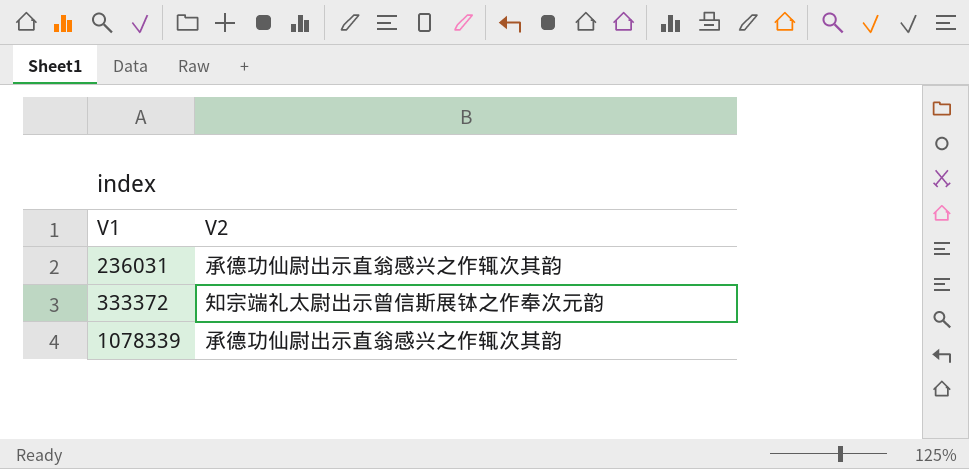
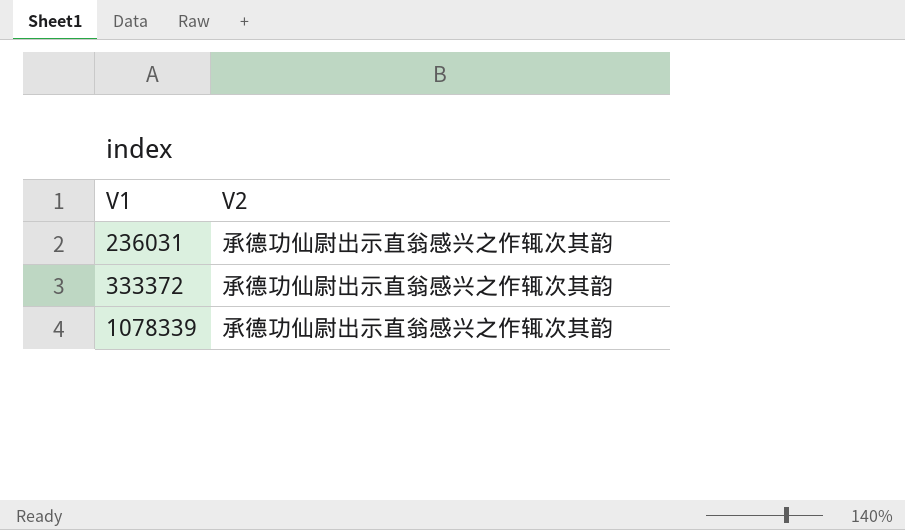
333372 | V2: 知宗端礼太尉出示曾信斯展钵之作奉次元韵 -> 承德功仙尉出示直翁感兴之作辄次其韵

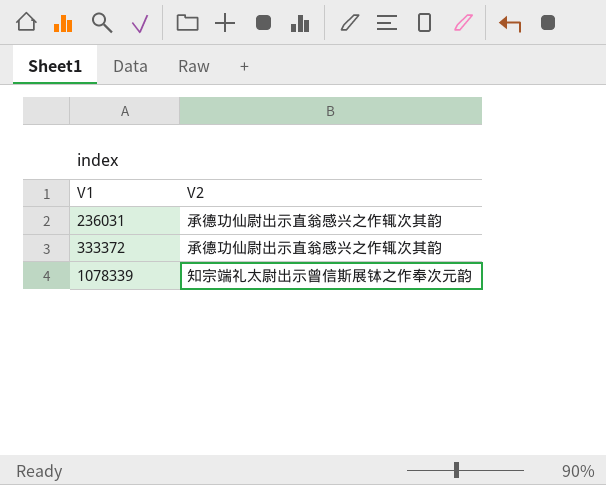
1078339 | V2: 承德功仙尉出示直翁感兴之作辄次其韵 -> 知宗端礼太尉出示曾信斯展钵之作奉次元韵

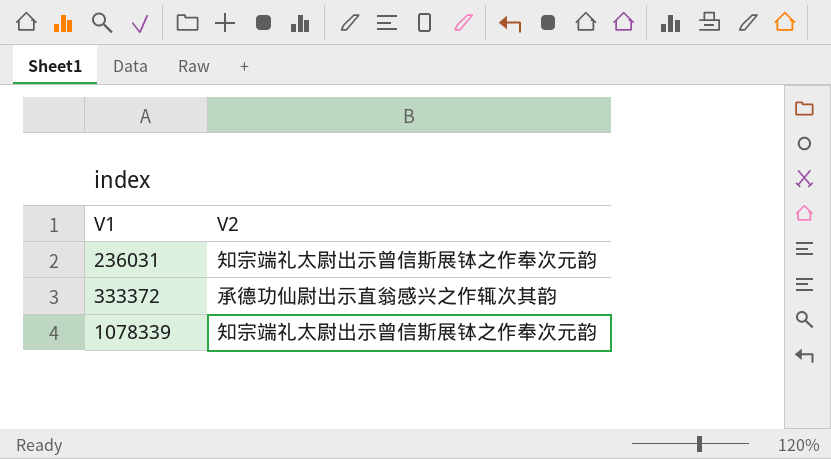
236031 | V2: 承德功仙尉出示直翁感兴之作辄次其韵 -> 知宗端礼太尉出示曾信斯展钵之作奉次元韵

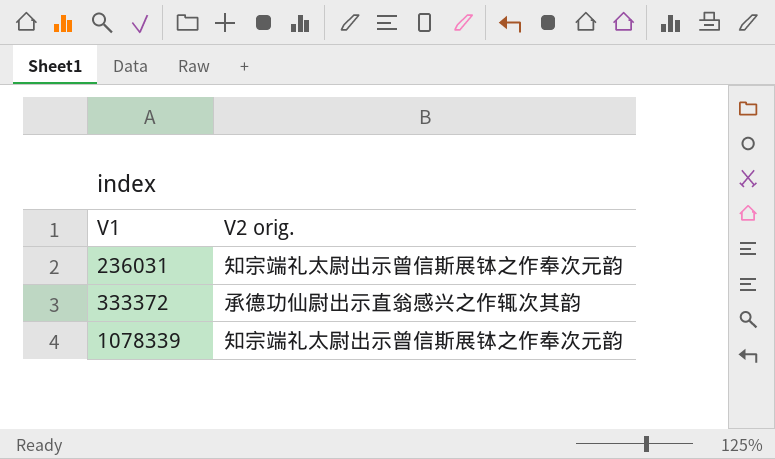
column name: V2 -> V2 orig.

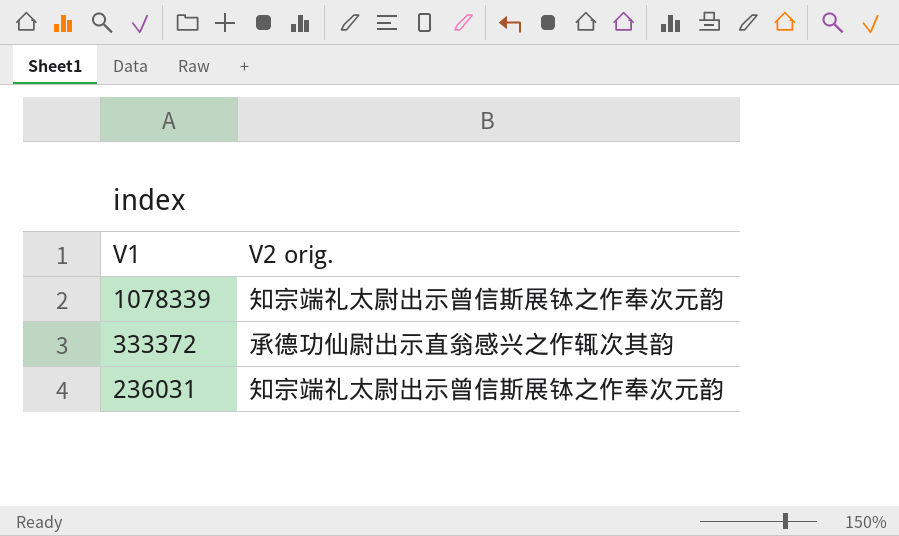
row order: V1 ascending -> V1 descending

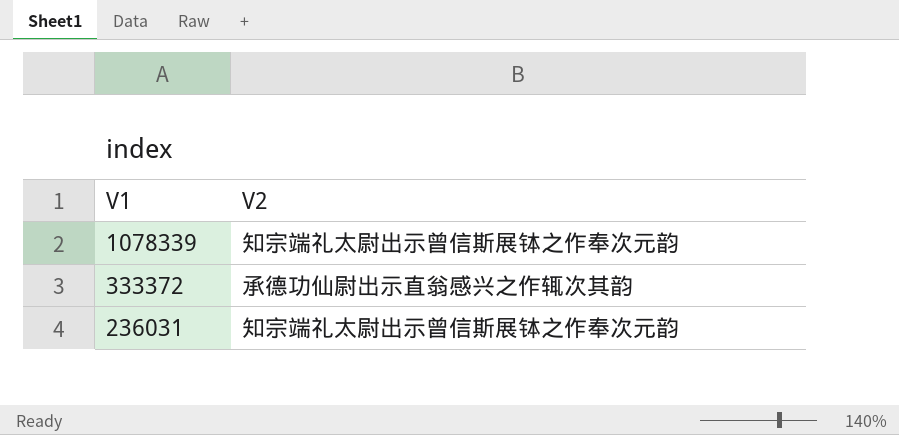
column name: V2 orig. -> V2

